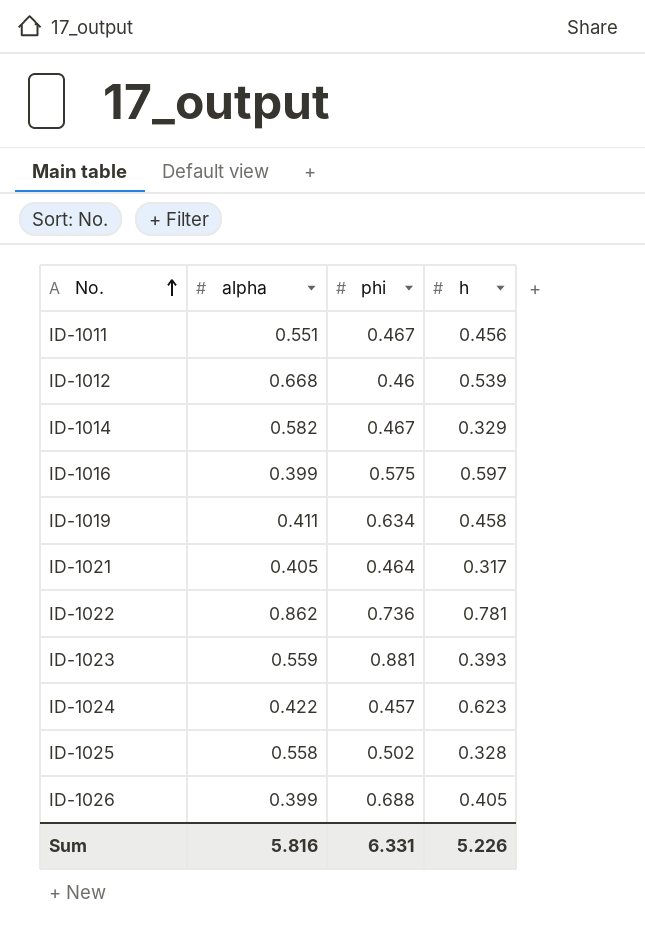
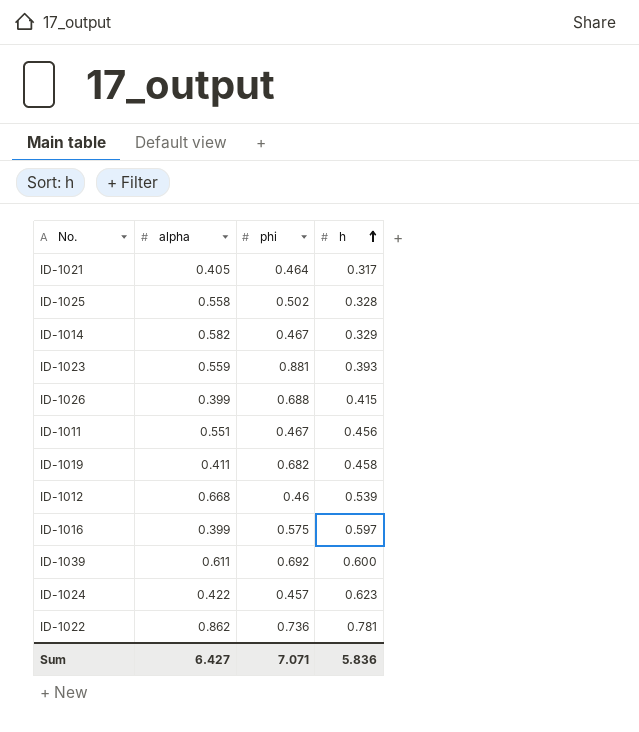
row order: No. ascending -> h ascending
ID-1026 | h: 0.405 -> 0.415
ID-1019 | phi: 0.634 -> 0.682
row ID-1039: none -> 0.611 | 0.692 | 0.600
Sum | alpha: 5.816 -> 6.427
Sum | phi: 6.331 -> 7.071
Sum | h: 5.226 -> 5.836

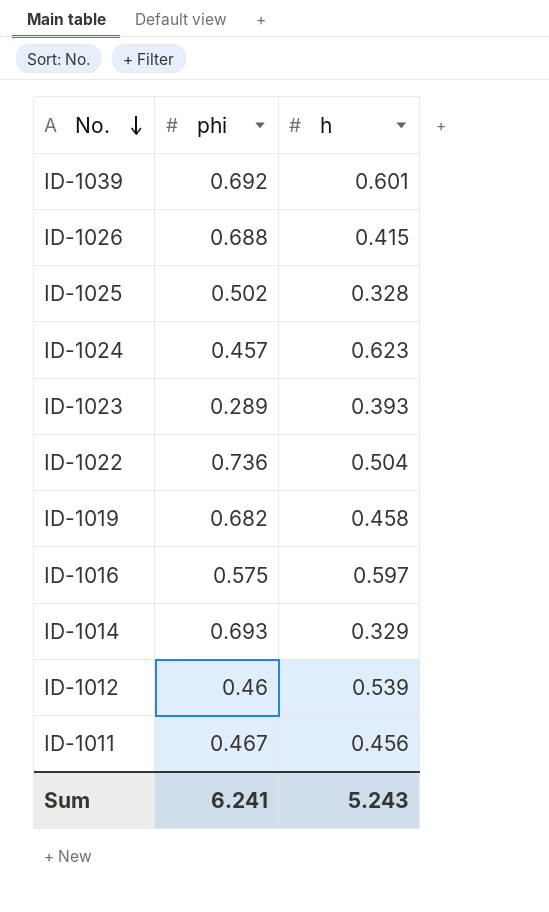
row order: h ascending -> No. descending
column alpha | position: 2 -> none
row ID-1021: 0.405 | 0.464 | 0.317 -> none
ID-1039 | h: 0.600 -> 0.601
ID-1023 | phi: 0.881 -> 0.289
ID-1022 | h: 0.781 -> 0.504
ID-1014 | phi: 0.467 -> 0.693
Sum | phi: 7.071 -> 6.241
Sum | h: 5.836 -> 5.243

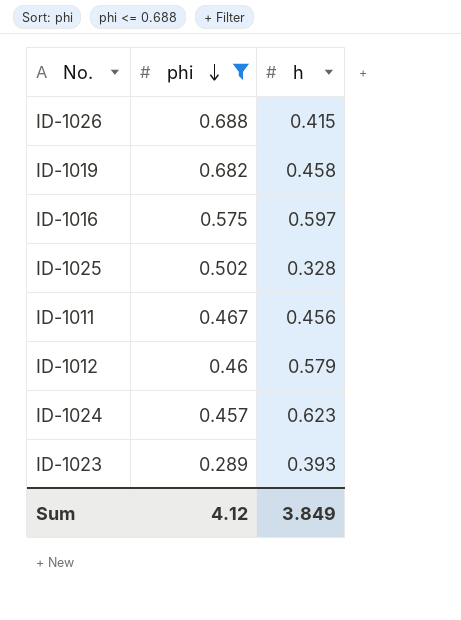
filter: none -> phi <= 0.688
row order: No. descending -> phi descending
ID-1012 | h: 0.539 -> 0.579
Sum | phi: 6.241 -> 4.12
Sum | h: 5.243 -> 3.849

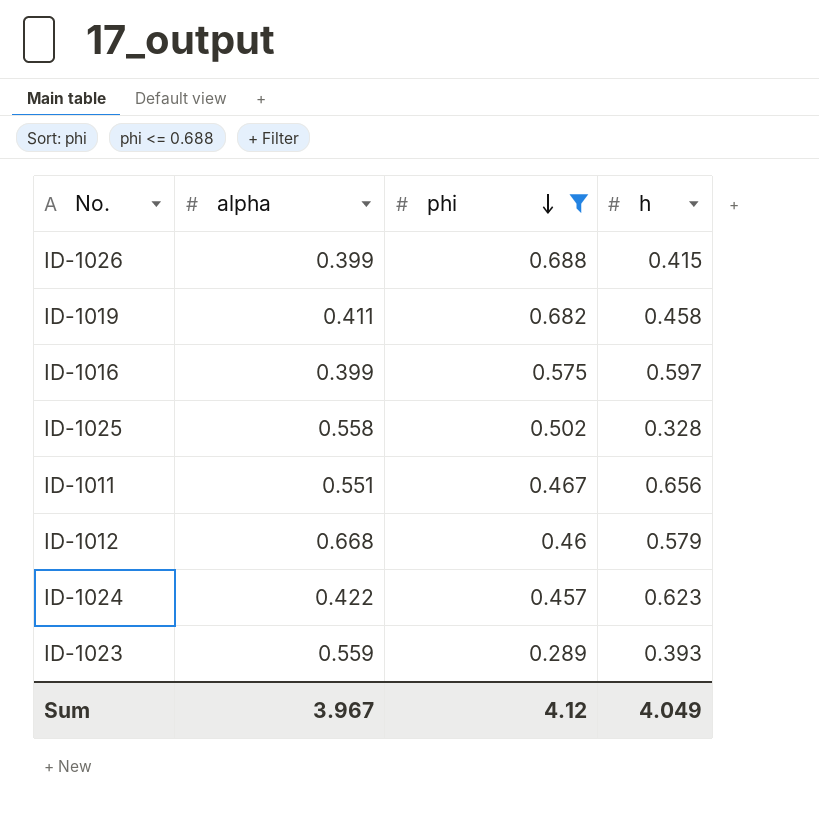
column alpha | position: none -> 2
ID-1011 | h: 0.456 -> 0.656
Sum | h: 3.849 -> 4.049

